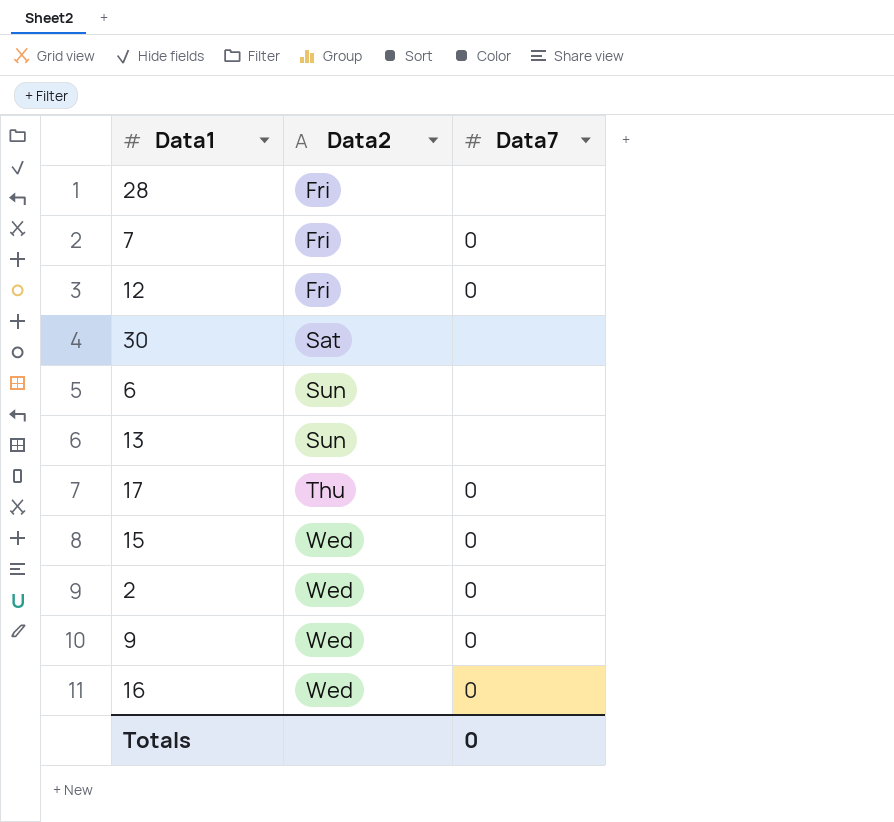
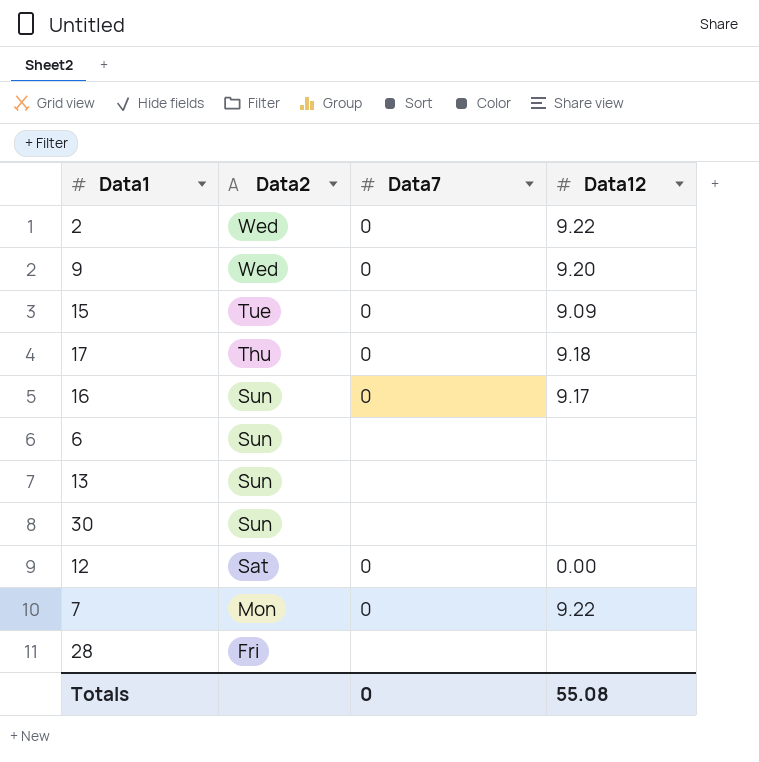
row order: Data2 ascending -> Data2 descending
column Data12 | position: none -> 4
15 | Data2: Wed -> Tue
16 | Data2: Wed -> Sun
30 | Data2: Sat -> Sun
12 | Data2: Fri -> Sat
7 | Data2: Fri -> Mon

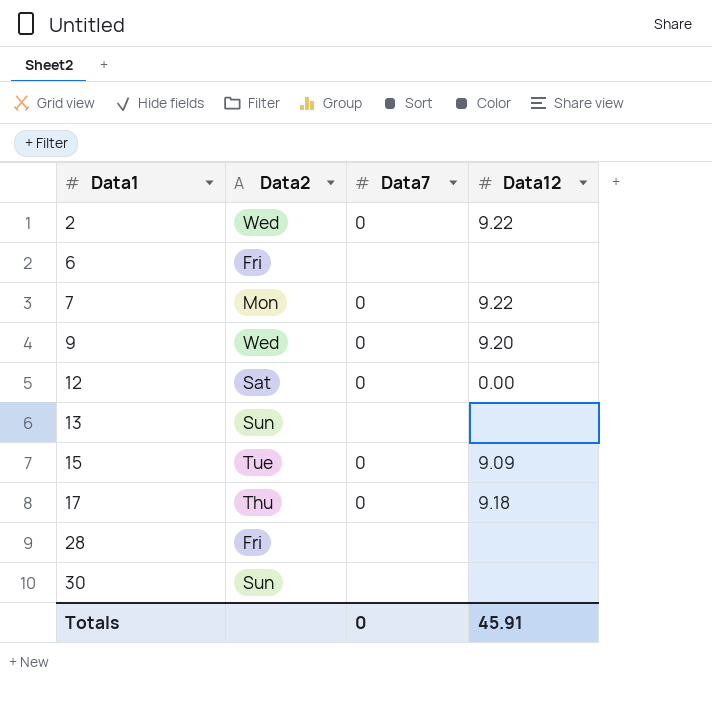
row order: Data2 descending -> Data1 ascending
row 16: Sun | 0 | 9.17 -> none
6 | Data2: Sun -> Fri
Totals | Data12: 55.08 -> 45.91

